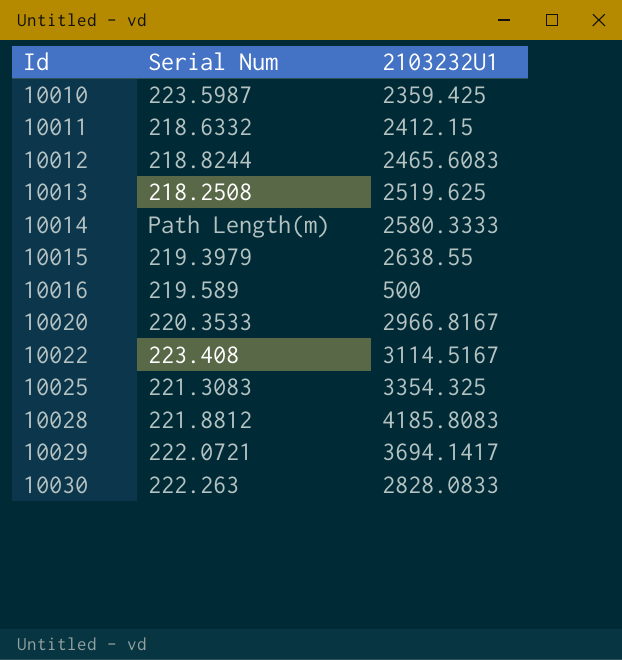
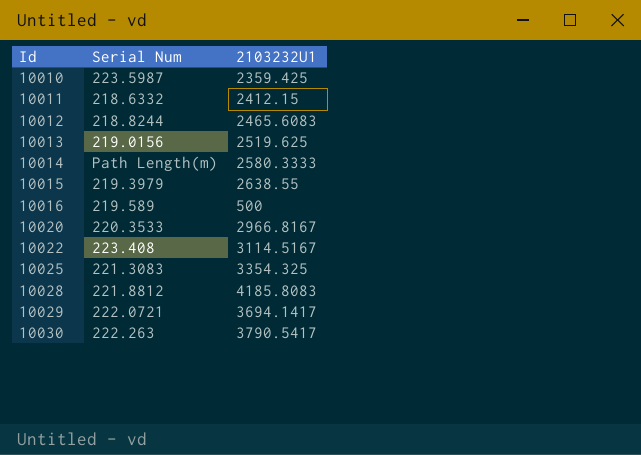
10013 | Serial Num: 218.2508 -> 219.0156
10030 | 2103232U1: 2828.0833 -> 3790.5417

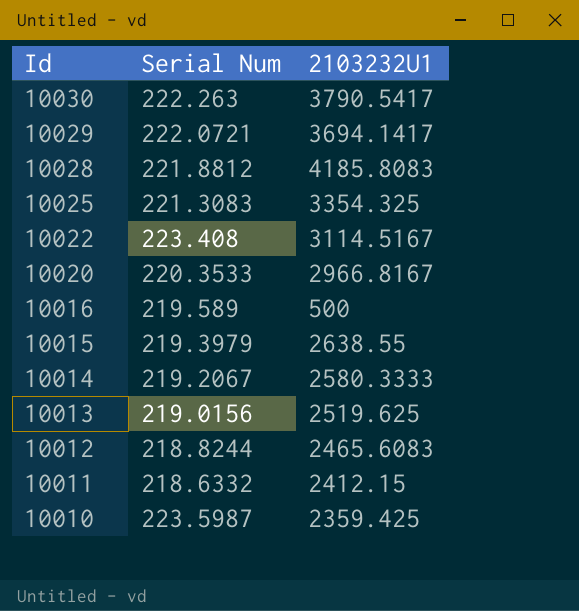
row order: Id ascending -> Id descending
10014 | Serial Num: Path Length(m) -> 219.2067

